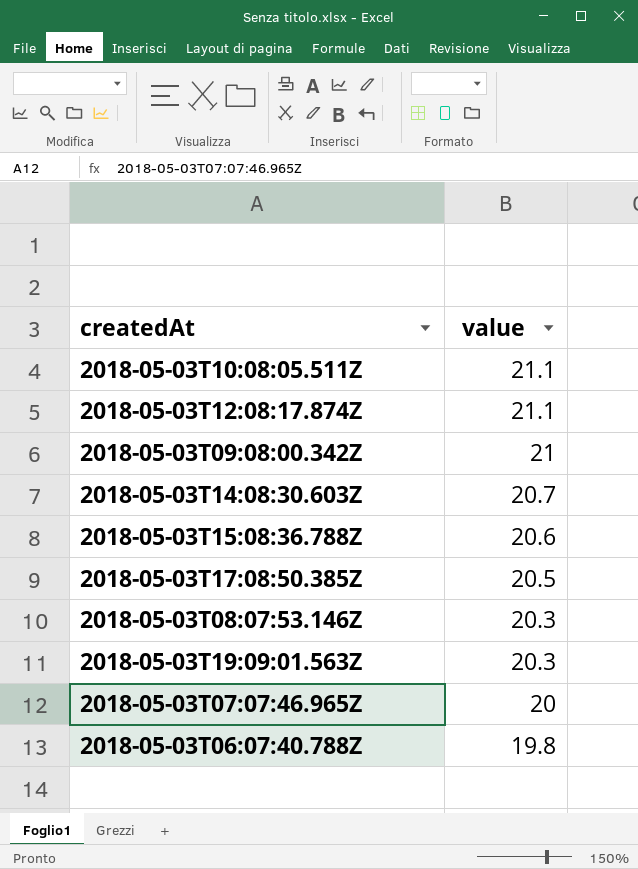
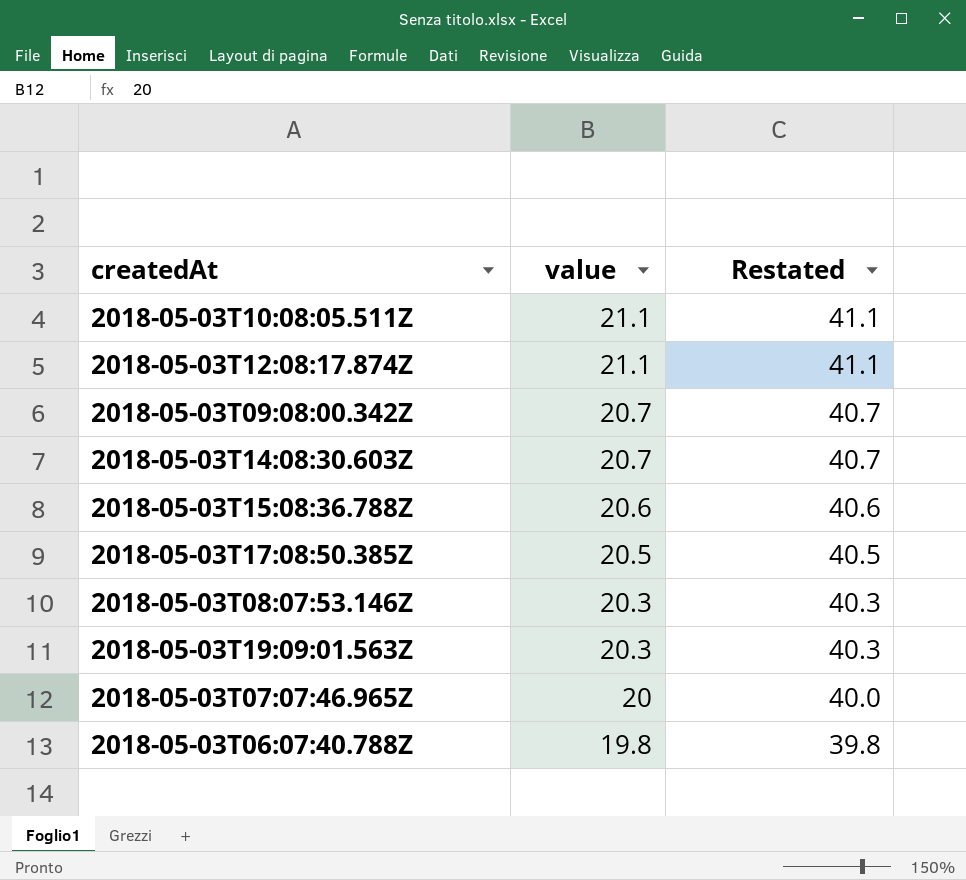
column Restated | formula: none -> [value] + 20
2018-05-03T09:08:00.342Z | value: 21 -> 20.7

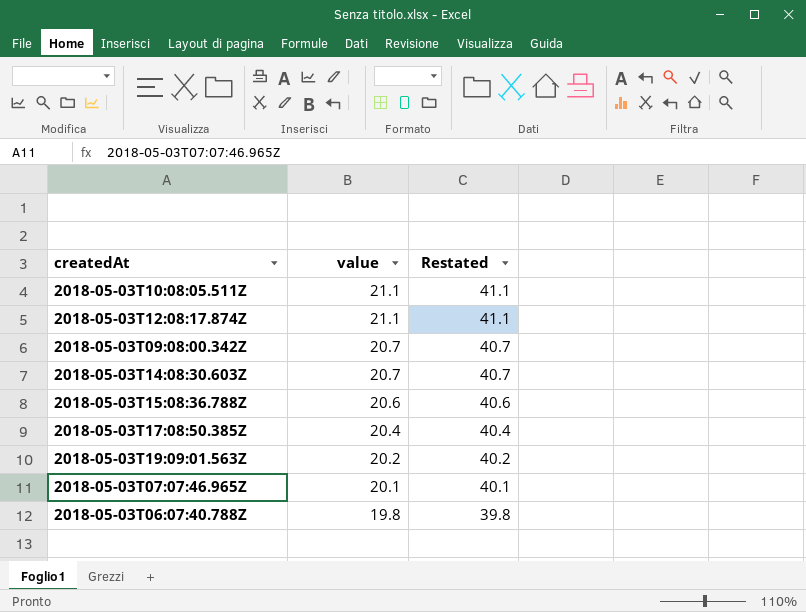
row 2018-05-03T08:07:53.146Z: 20.3 | 40.3 -> none
2018-05-03T17:08:50.385Z | value: 20.5 -> 20.4
2018-05-03T17:08:50.385Z | Restated: 40.5 -> 40.4
2018-05-03T19:09:01.563Z | value: 20.3 -> 20.2
2018-05-03T19:09:01.563Z | Restated: 40.3 -> 40.2
2018-05-03T07:07:46.965Z | value: 20 -> 20.1
2018-05-03T07:07:46.965Z | Restated: 40.0 -> 40.1

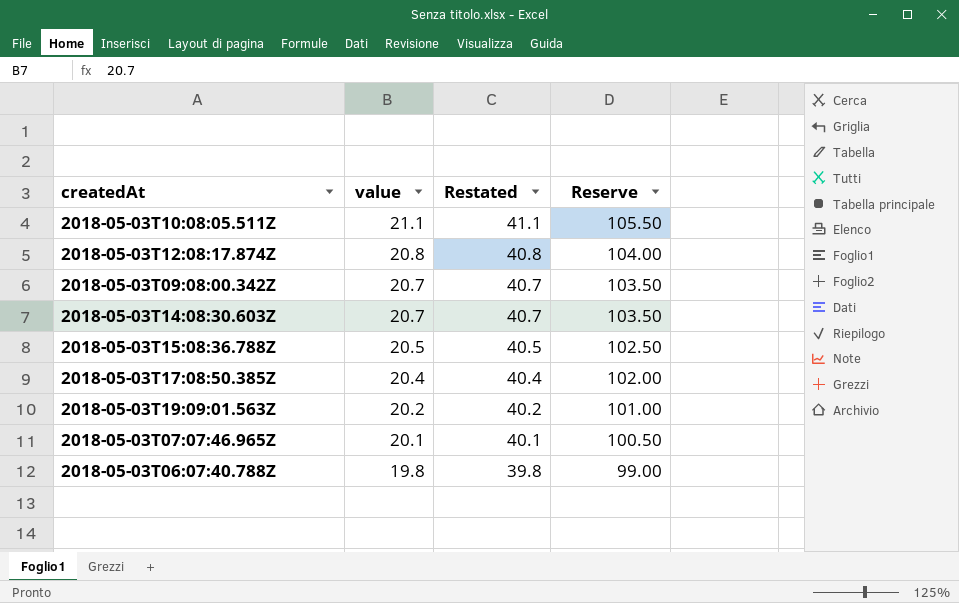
column Reserve | formula: none -> [value] * 5
2018-05-03T12:08:17.874Z | value: 21.1 -> 20.8
2018-05-03T12:08:17.874Z | Restated: 41.1 -> 40.8
2018-05-03T15:08:36.788Z | value: 20.6 -> 20.5
2018-05-03T15:08:36.788Z | Restated: 40.6 -> 40.5

